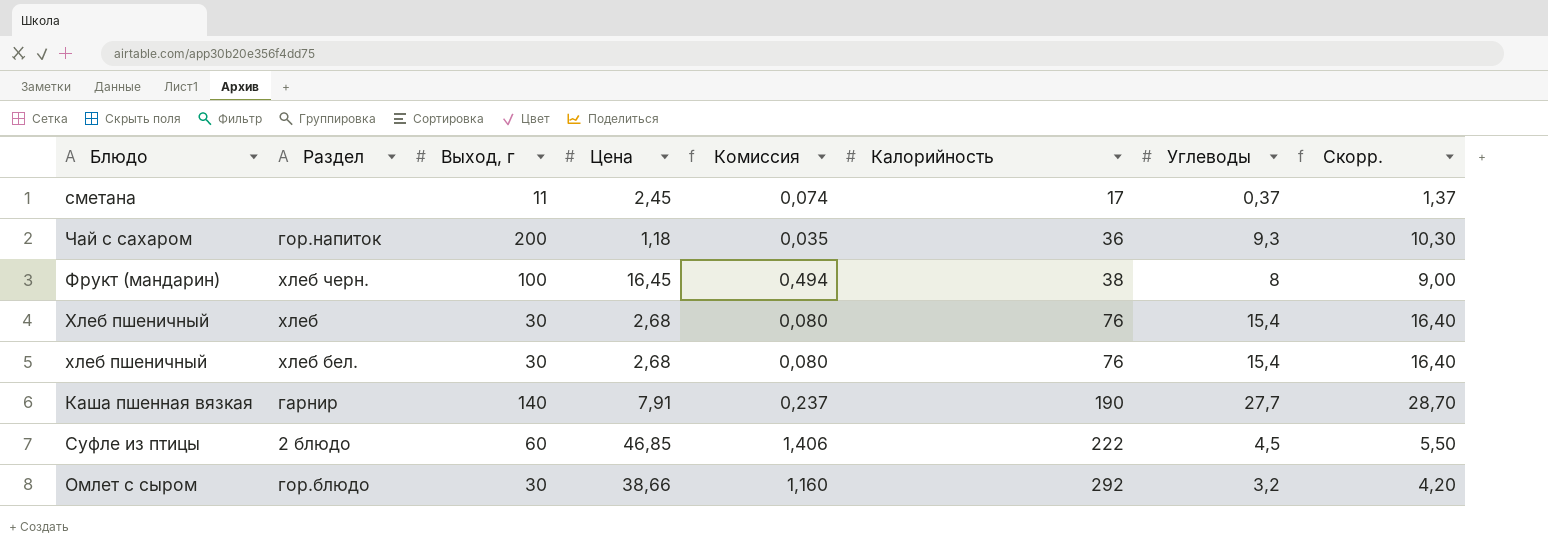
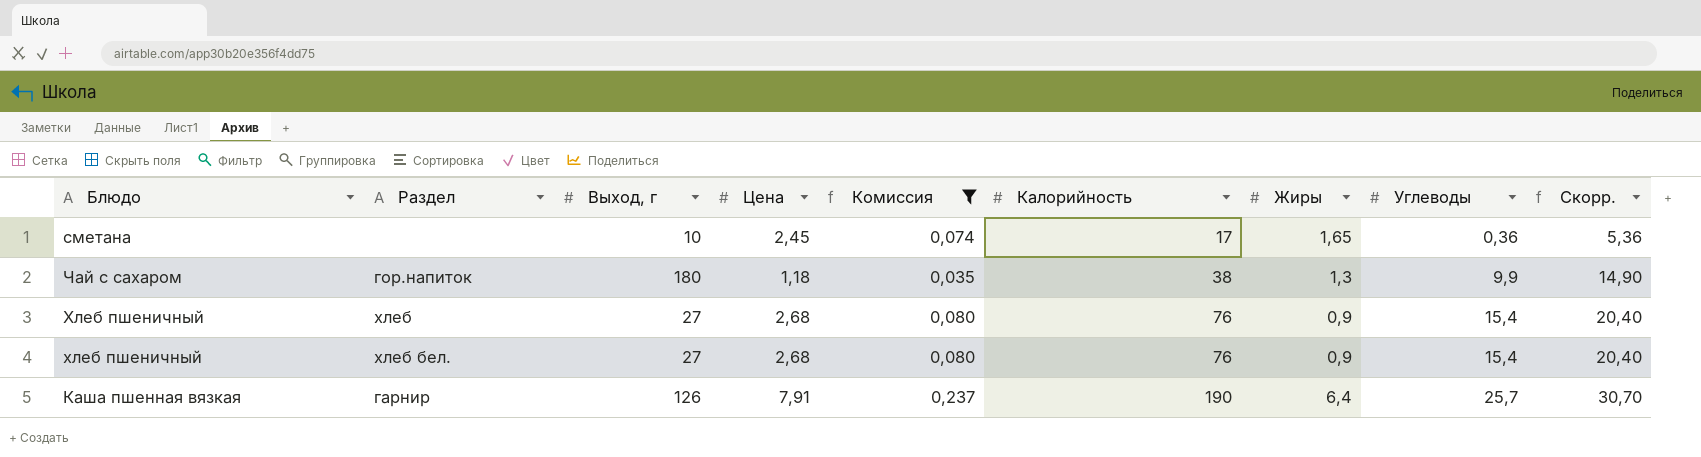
filter: none -> Комиссия <= 0,237
column Жиры | position: none -> 7
column Скорр. | formula: [Углеводы] + 1 -> [Углеводы] + 5
сметана | Выход, г: 11 -> 10
сметана | Углеводы: 0,37 -> 0,36
Чай с сахаром | Выход, г: 200 -> 180
Чай с сахаром | Калорийность: 36 -> 38
Чай с сахаром | Углеводы: 9,3 -> 9,9
Хлеб пшеничный | Выход, г: 30 -> 27
хлеб пшеничный | Выход, г: 30 -> 27
Каша пшенная вязкая | Выход, г: 140 -> 126
Каша пшенная вязкая | Углеводы: 27,7 -> 25,7

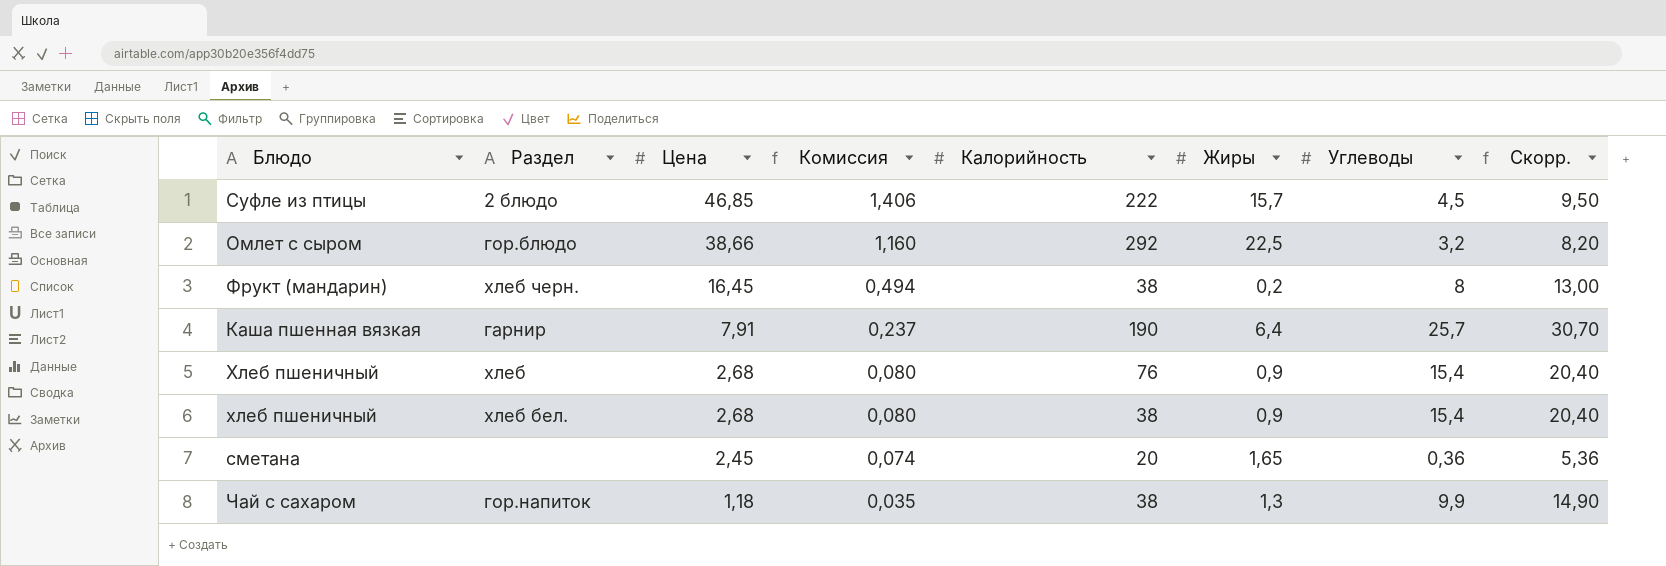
filter: Комиссия <= 0,237 -> none
row order: Калорийность ascending -> Цена descending
column Выход, г | position: 3 -> none
хлеб пшеничный | Калорийность: 76 -> 38
сметана | Калорийность: 17 -> 20

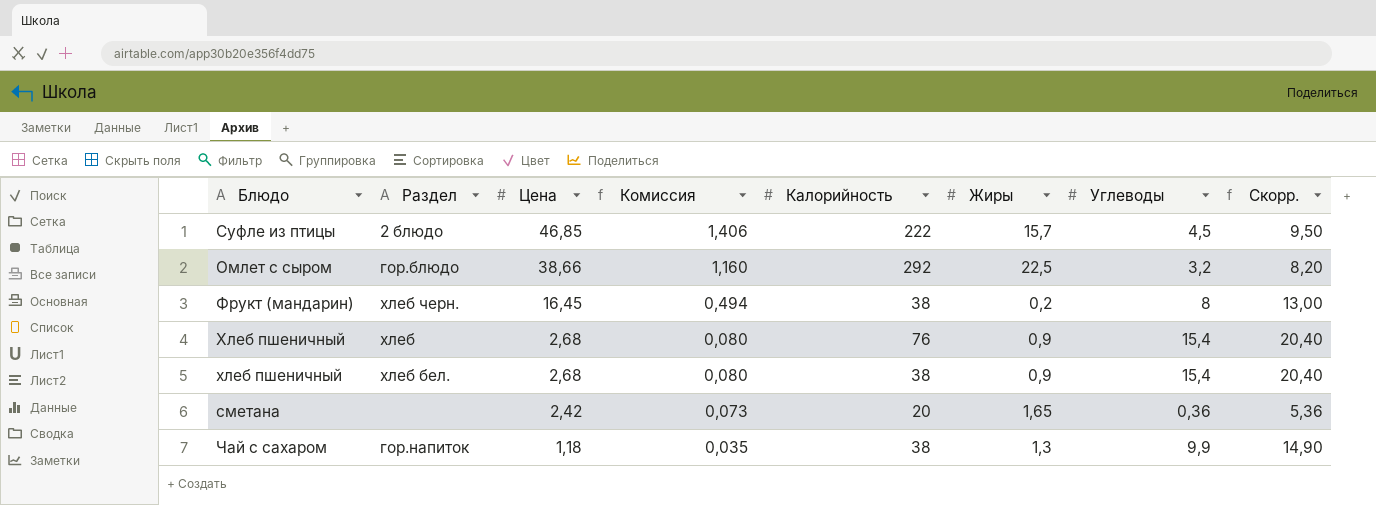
row Каша пшенная вязкая: гарнир | 7,91 | 0,237 | 190 | 6,4 | 25,7 | 30,70 -> none
сметана | Цена: 2,45 -> 2,42
сметана | Комиссия: 0,074 -> 0,073

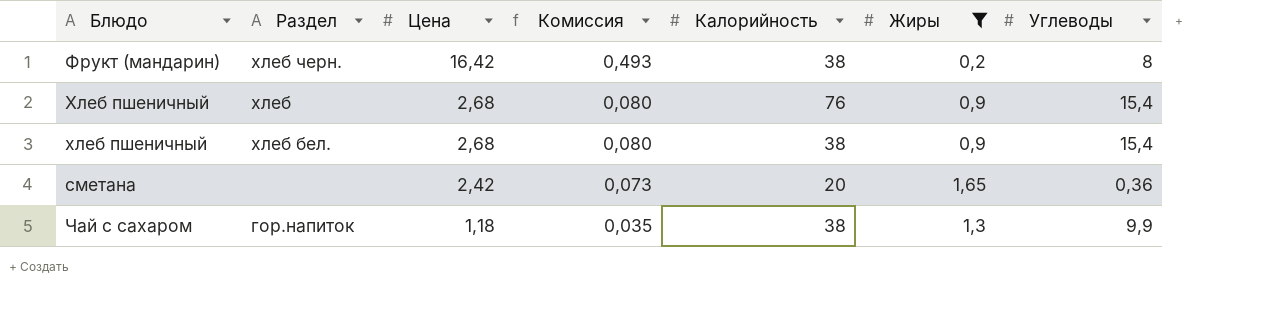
filter: none -> Жиры <= 1,65
column Скорр. | formula: [Углеводы] + 5 -> none
Фрукт (мандарин) | Цена: 16,45 -> 16,42
Фрукт (мандарин) | Комиссия: 0,494 -> 0,493

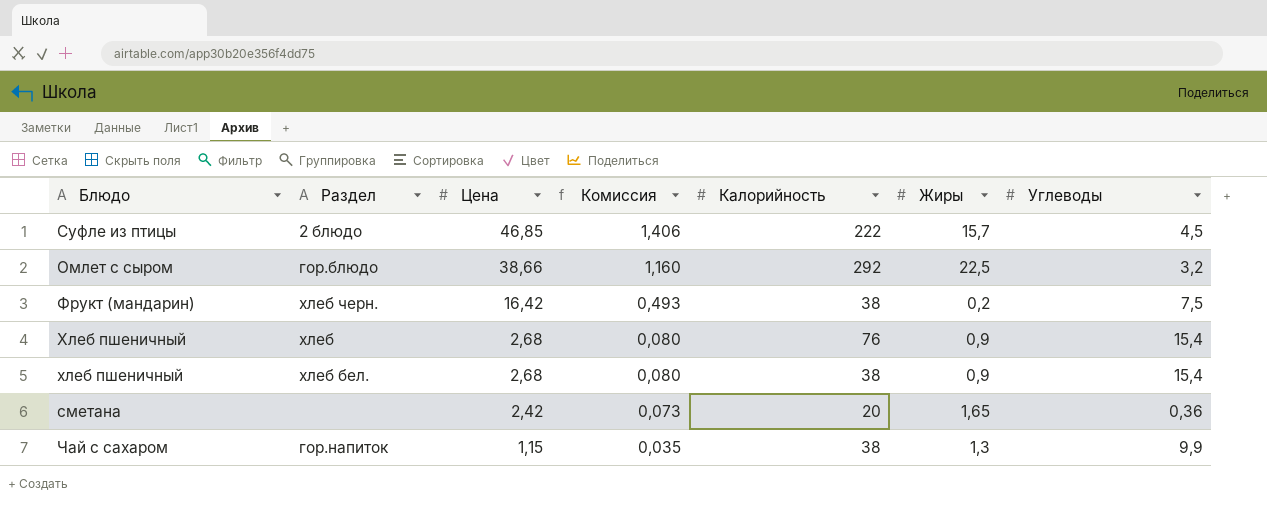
filter: Жиры <= 1,65 -> none
Фрукт (мандарин) | Углеводы: 8 -> 7,5
Чай с сахаром | Цена: 1,18 -> 1,15

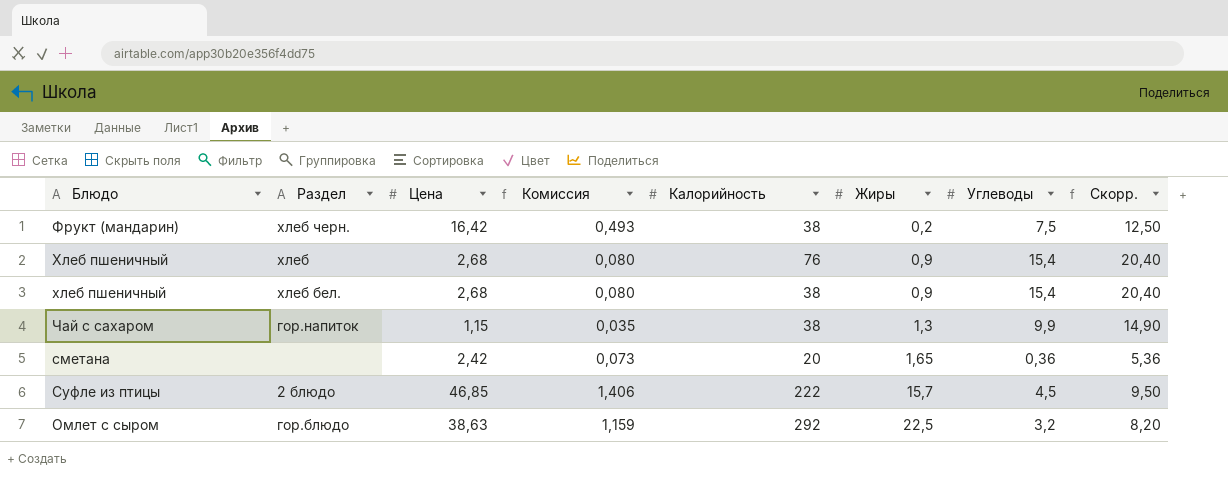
row order: Цена descending -> Жиры ascending
column Скорр. | formula: none -> [Углеводы] + 5
Омлет с сыром | Цена: 38,66 -> 38,63
Омлет с сыром | Комиссия: 1,160 -> 1,159

